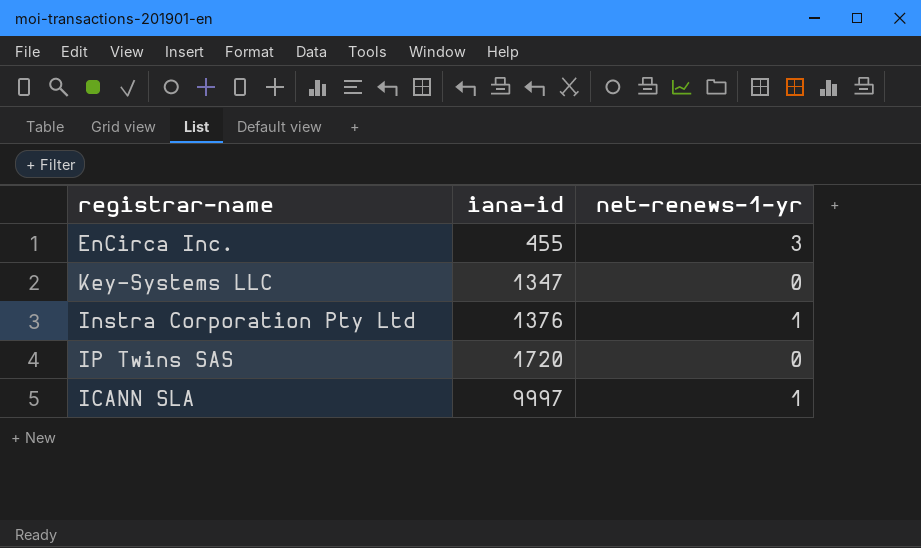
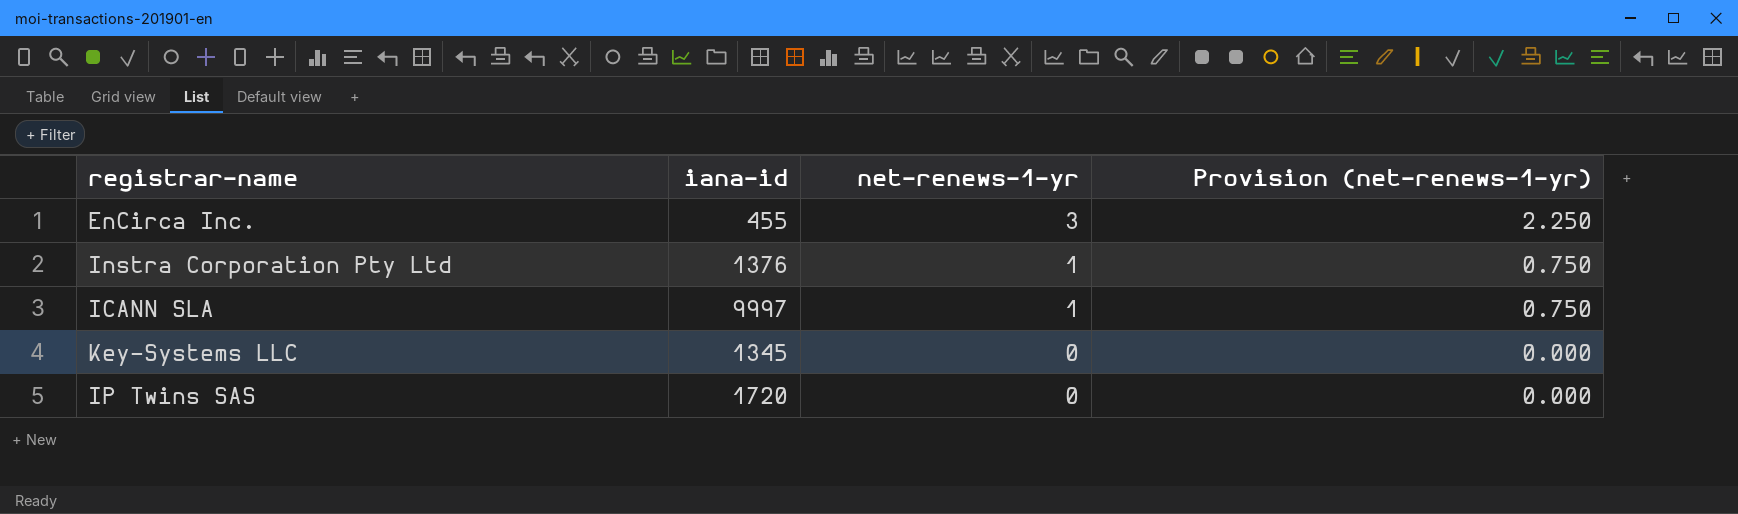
row order: iana-id ascending -> net-renews-1-yr descending
column Provision (net-renews-1-yr) | formula: none -> [net-renews-1-yr] * 0.75
Key-Systems LLC | iana-id: 1347 -> 1345

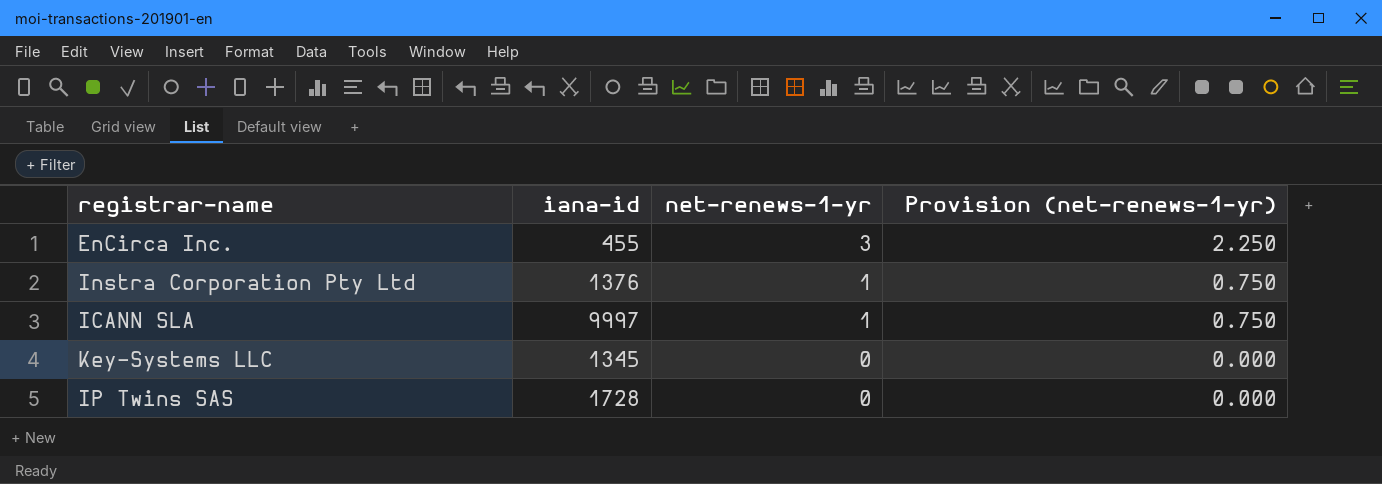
IP Twins SAS | iana-id: 1720 -> 1728

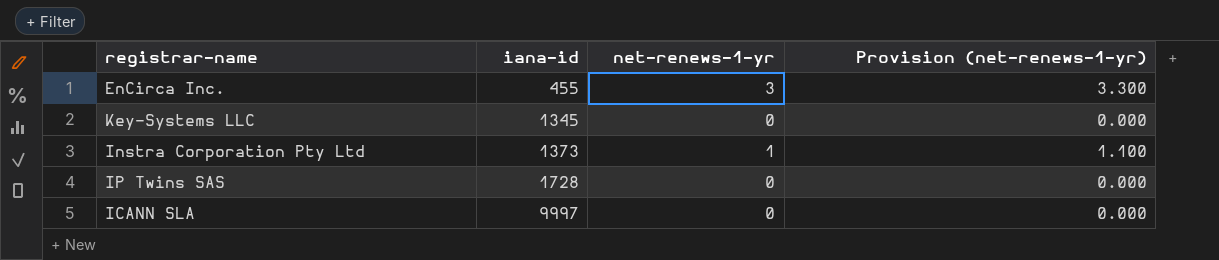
row order: net-renews-1-yr descending -> iana-id ascending
column Provision (net-renews-1-yr) | formula: [net-renews-1-yr] * 0.75 -> [net-renews-1-yr] * 1.1
Instra Corporation Pty Ltd | iana-id: 1376 -> 1373
ICANN SLA | net-renews-1-yr: 1 -> 0

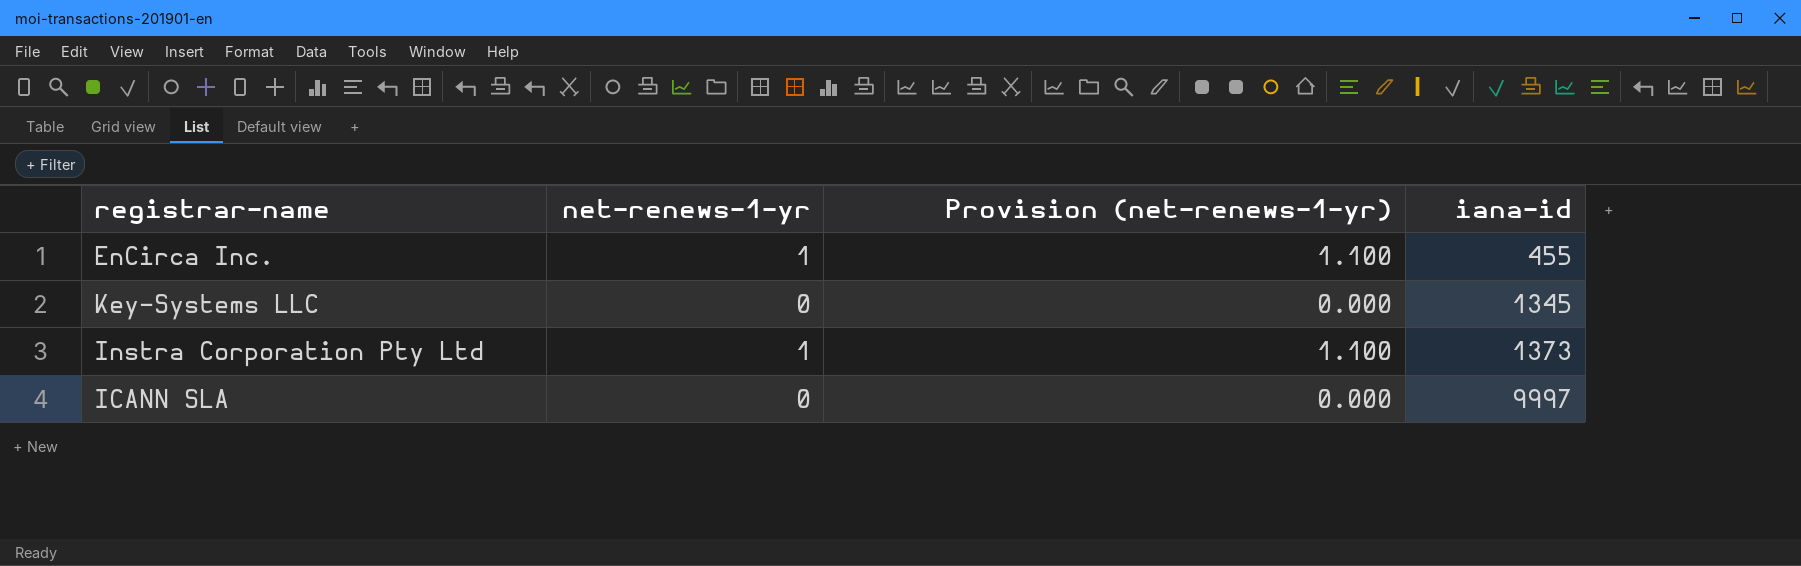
column iana-id | position: 2 -> 4
row IP Twins SAS: 1728 | 0 | 0.000 -> none
EnCirca Inc. | net-renews-1-yr: 3 -> 1
EnCirca Inc. | Provision (net-renews-1-yr): 3.300 -> 1.100

